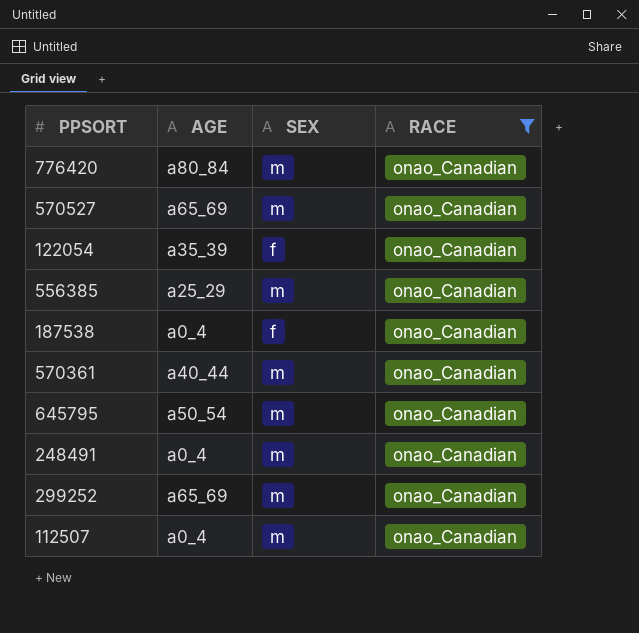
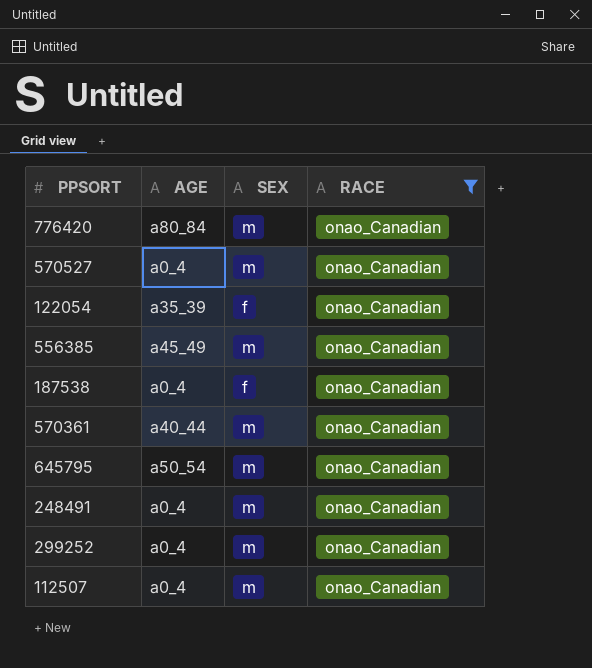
570527 | AGE: a65_69 -> a0_4
556385 | AGE: a25_29 -> a45_49
299252 | AGE: a65_69 -> a0_4

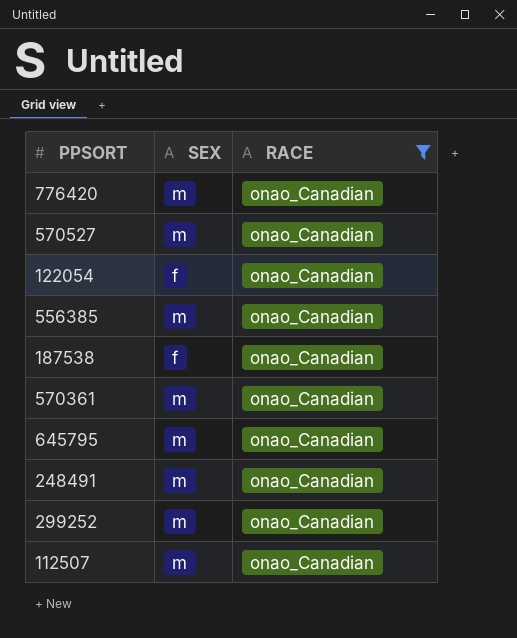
column AGE | position: 2 -> none

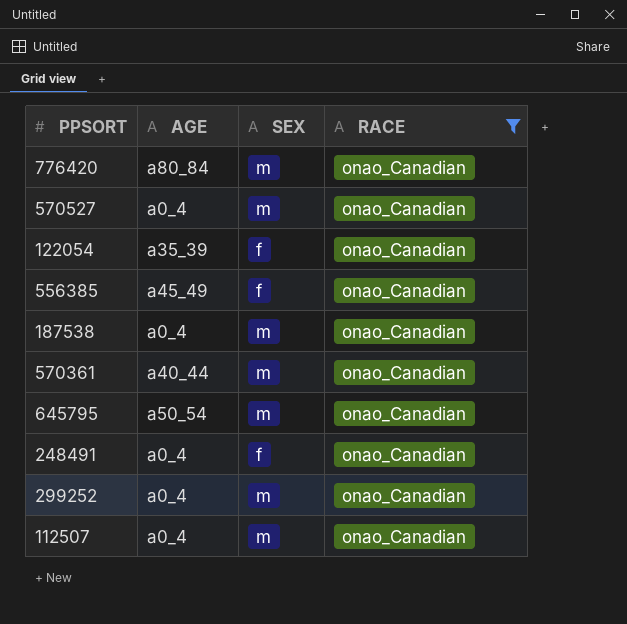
column AGE | position: none -> 2
556385 | SEX: m -> f
187538 | SEX: f -> m
248491 | SEX: m -> f

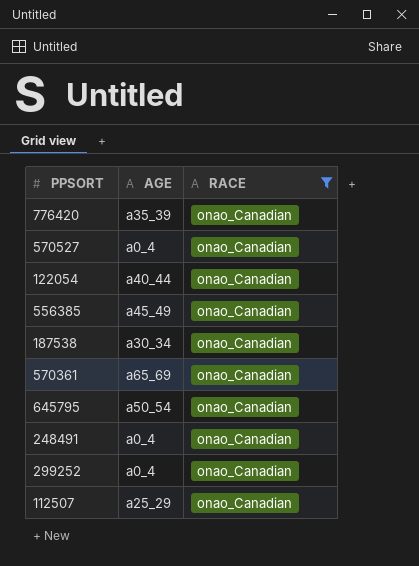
column SEX | position: 3 -> none
776420 | AGE: a80_84 -> a35_39
122054 | AGE: a35_39 -> a40_44
187538 | AGE: a0_4 -> a30_34
570361 | AGE: a40_44 -> a65_69
112507 | AGE: a0_4 -> a25_29

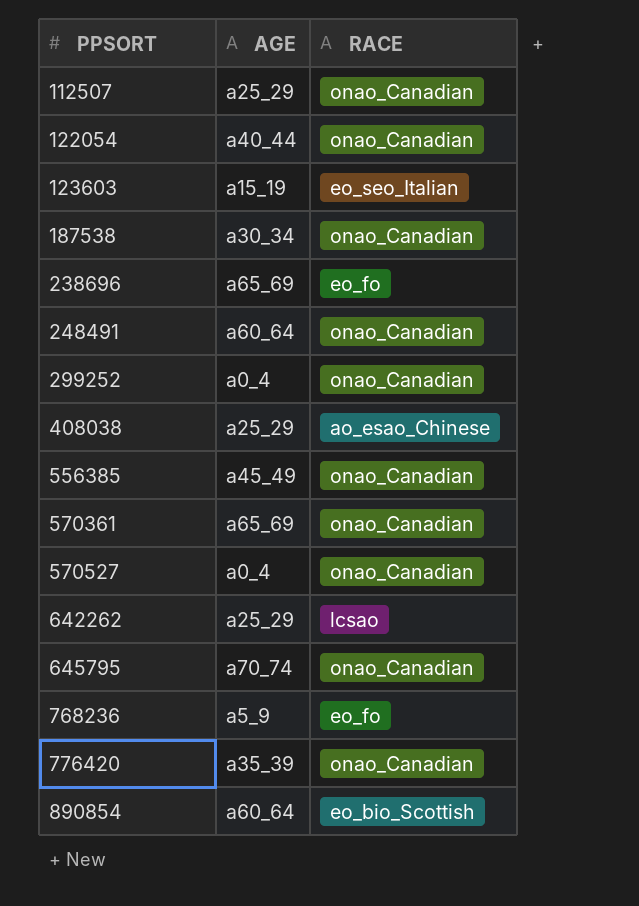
filter: RACE = onao_Canadian -> none
row order: none -> PPSORT ascending
248491 | AGE: a0_4 -> a60_64
645795 | AGE: a50_54 -> a70_74

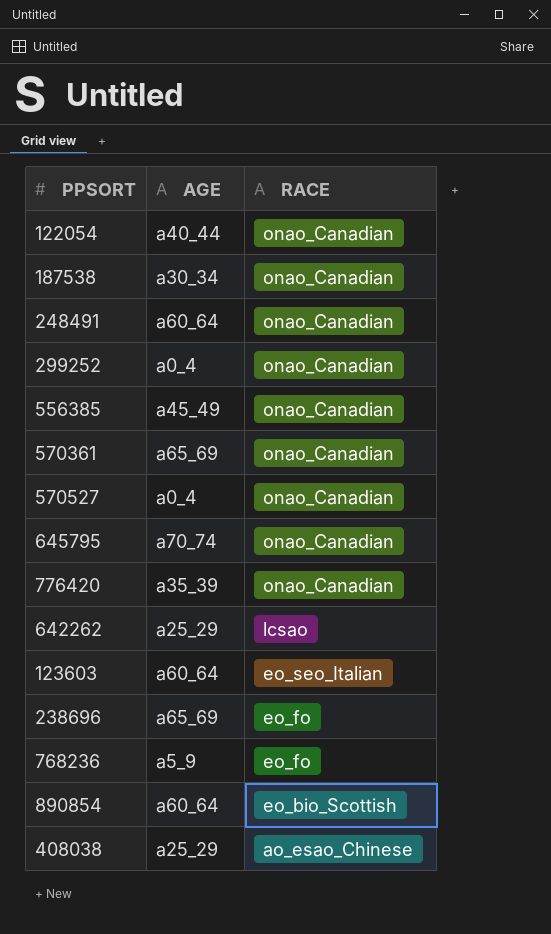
row order: PPSORT ascending -> RACE descending
row 112507: a25_29 | onao_Canadian -> none
123603 | AGE: a15_19 -> a60_64

